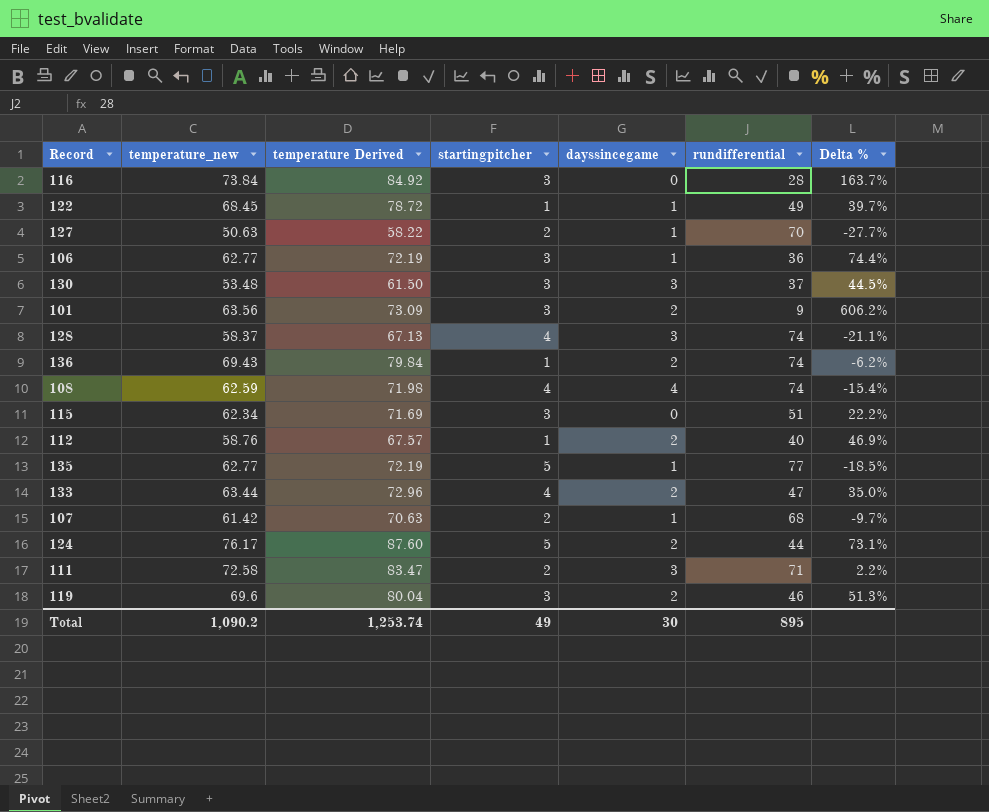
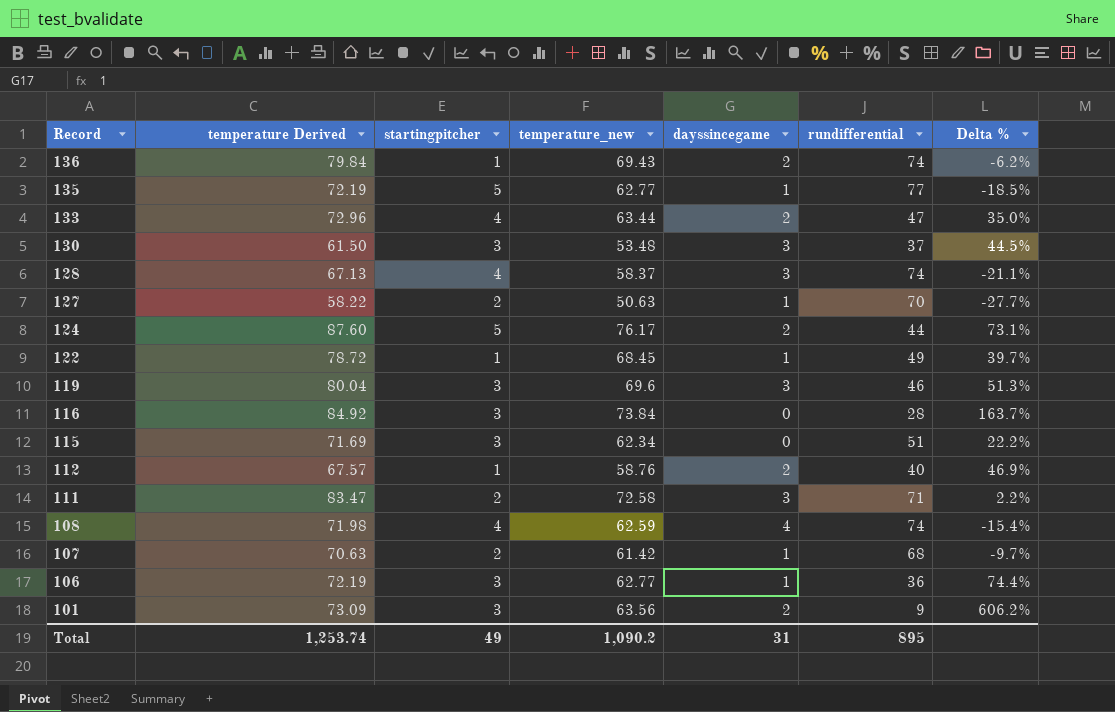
row order: none -> Record descending
column temperature_new | position: 2 -> 4
119 | dayssincegame: 2 -> 3
Total | dayssincegame: 30 -> 31

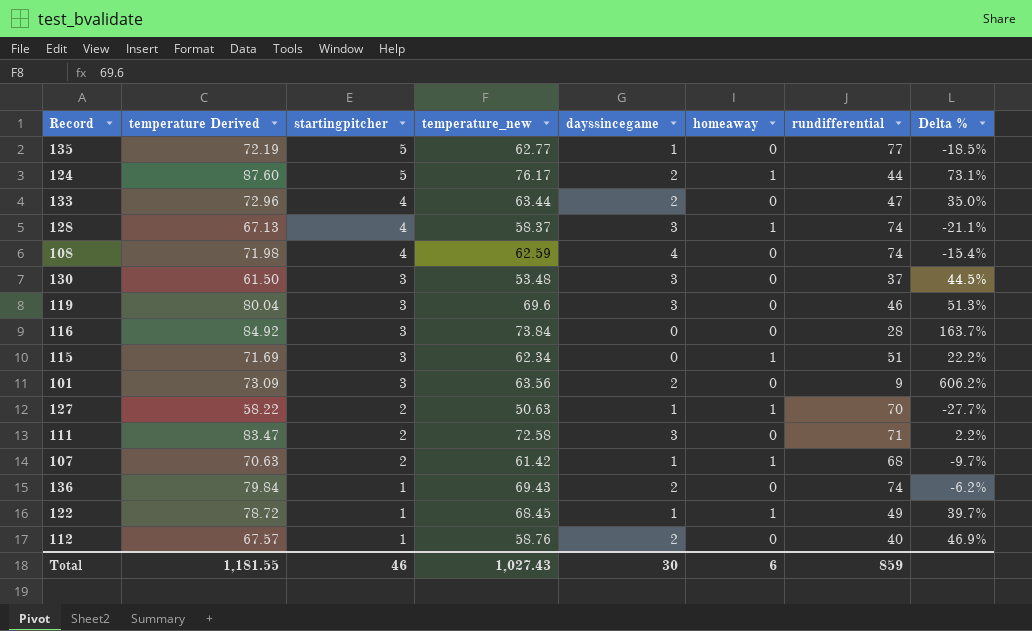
row order: Record descending -> startingpitcher descending
column homeaway | position: none -> 6
row 106: 72.19 | 3 | 62.77 | 1 | 36 | 74.4% -> none
Total | temperature Derived: 1,253.74 -> 1,181.55
Total | startingpitcher: 49 -> 46
Total | temperature_new: 1,090.2 -> 1,027.43
Total | dayssincegame: 31 -> 30
Total | rundifferential: 895 -> 859

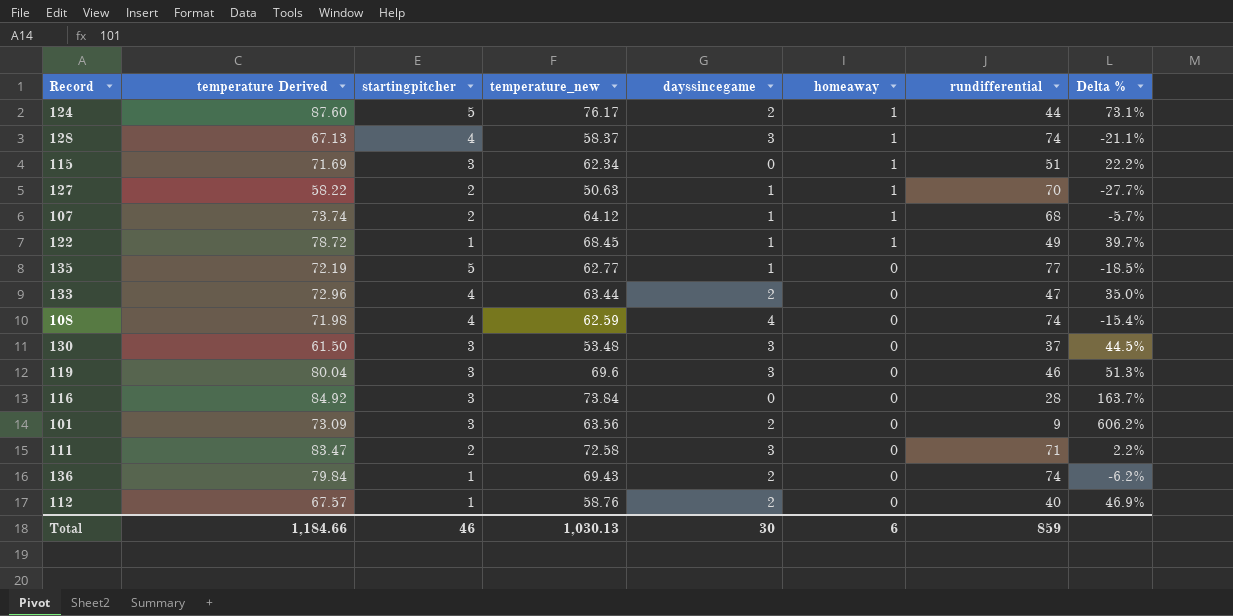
row order: startingpitcher descending -> homeaway descending
107 | temperature Derived: 70.63 -> 73.74
107 | temperature_new: 61.42 -> 64.12
107 | Delta %: -9.7% -> -5.7%
Total | temperature Derived: 1,181.55 -> 1,184.66
Total | temperature_new: 1,027.43 -> 1,030.13

